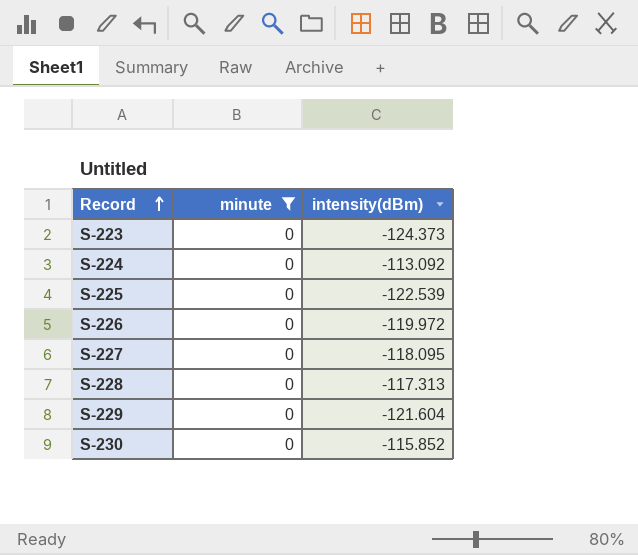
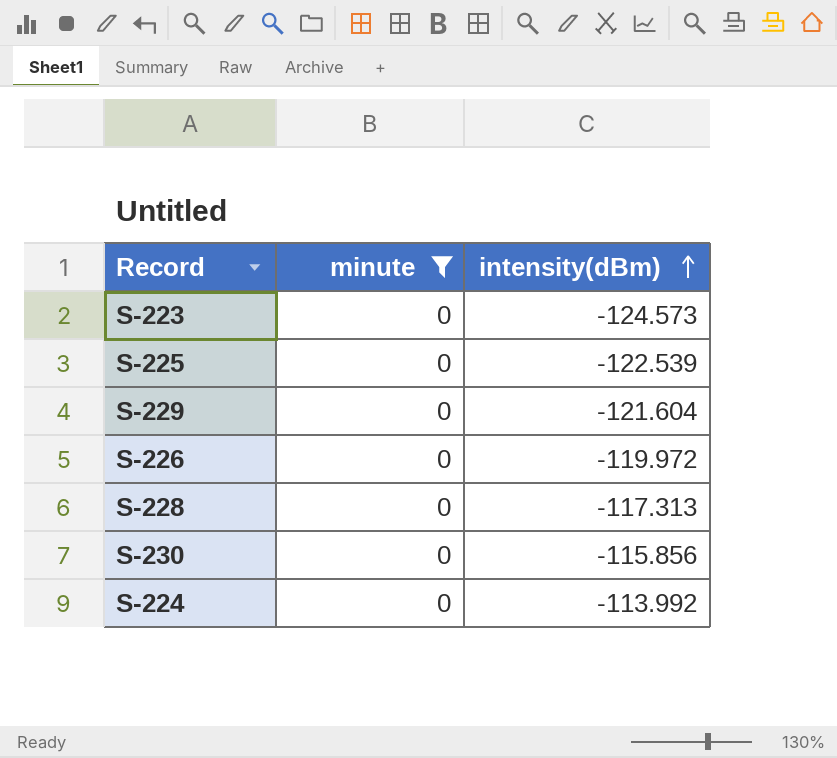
row order: Record ascending -> intensity(dBm) ascending
row S-227: 0 | -118.095 -> none
S-223 | intensity(dBm): -124.373 -> -124.573
S-230 | intensity(dBm): -115.852 -> -115.856
S-224 | intensity(dBm): -113.092 -> -113.992

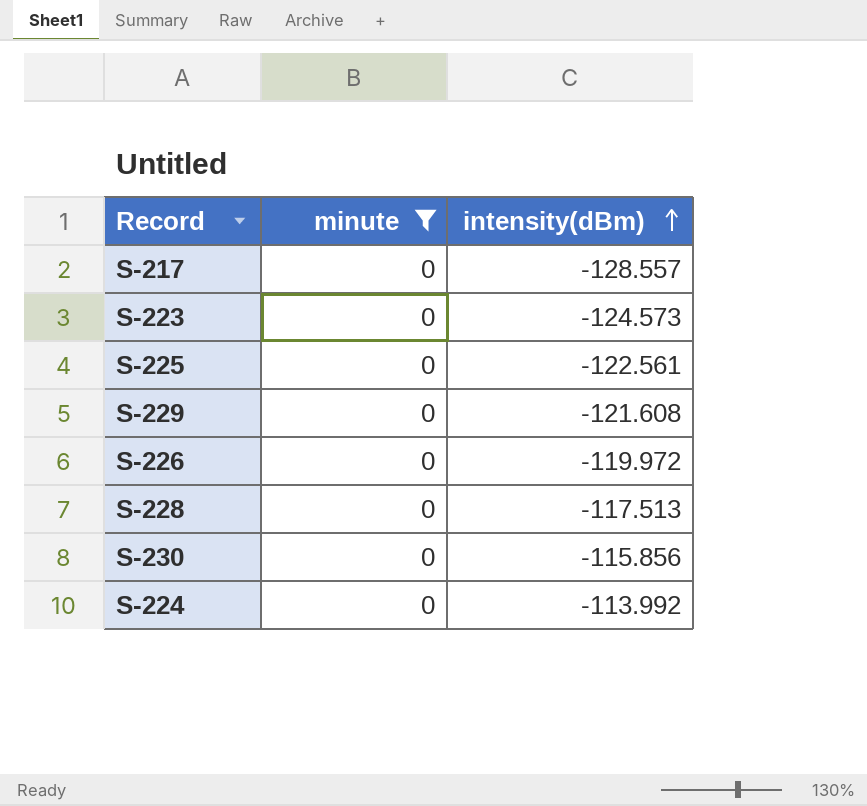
row S-217: none -> 0 | -128.557
S-225 | intensity(dBm): -122.539 -> -122.561
S-229 | intensity(dBm): -121.604 -> -121.608
S-228 | intensity(dBm): -117.313 -> -117.513

